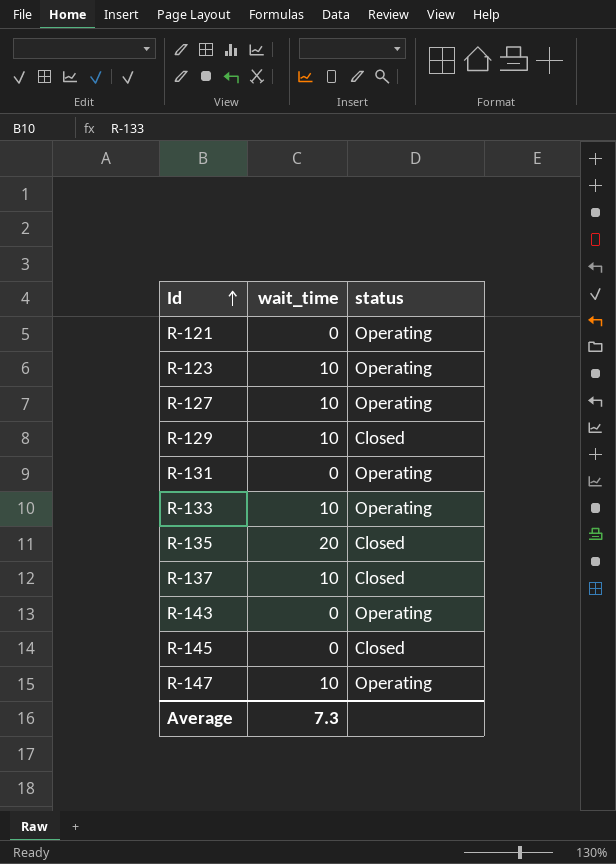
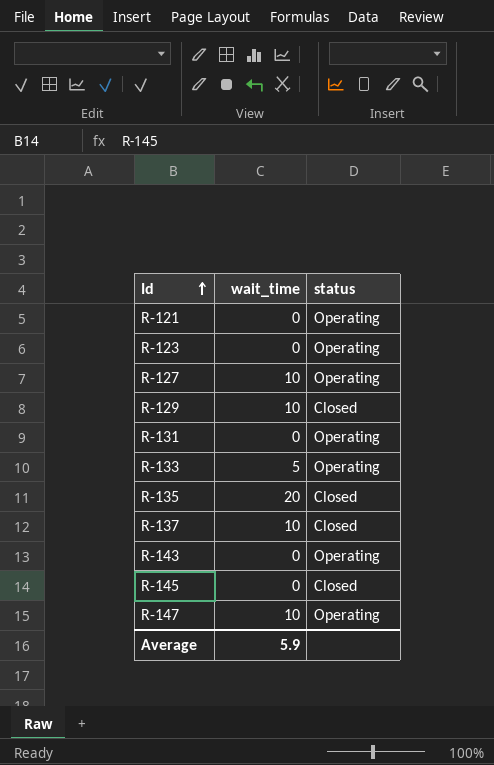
R-123 | wait_time: 10 -> 0
R-133 | wait_time: 10 -> 5
Average | wait_time: 7.3 -> 5.9

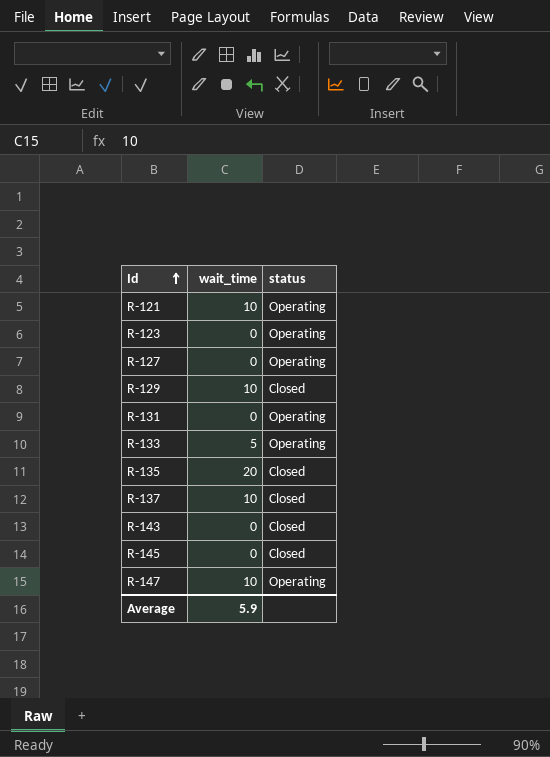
R-121 | wait_time: 0 -> 10
R-127 | wait_time: 10 -> 0
R-143 | status: Operating -> Closed

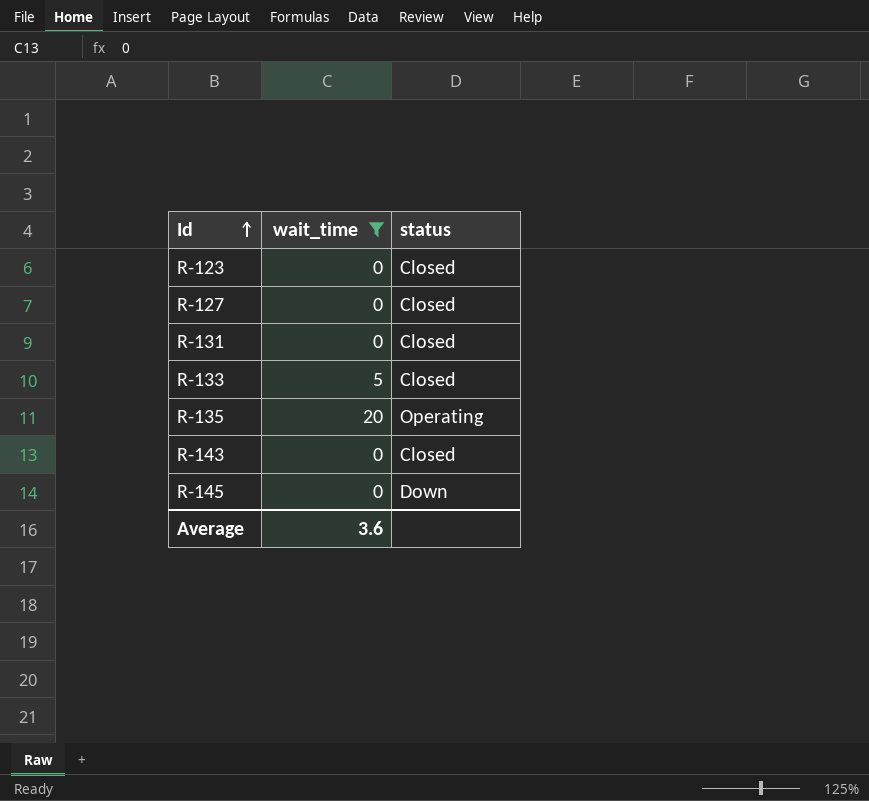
filter: none -> wait_time != 10
R-123 | status: Operating -> Closed
R-127 | status: Operating -> Closed
R-131 | status: Operating -> Closed
R-133 | status: Operating -> Closed
R-135 | status: Closed -> Operating
R-145 | status: Closed -> Down
Average | wait_time: 5.9 -> 3.6

